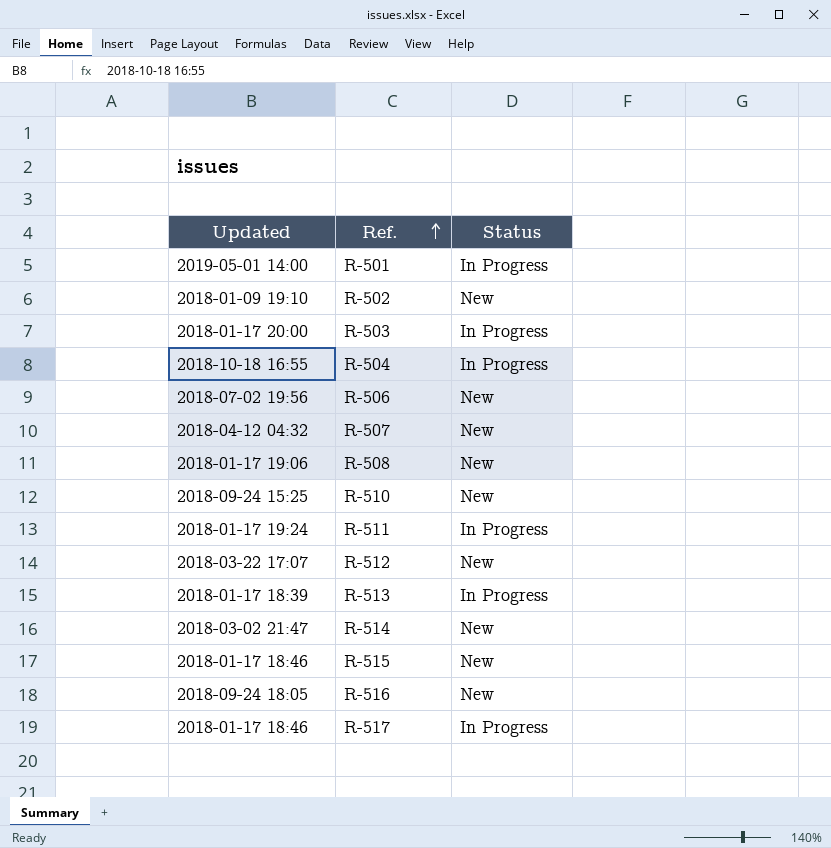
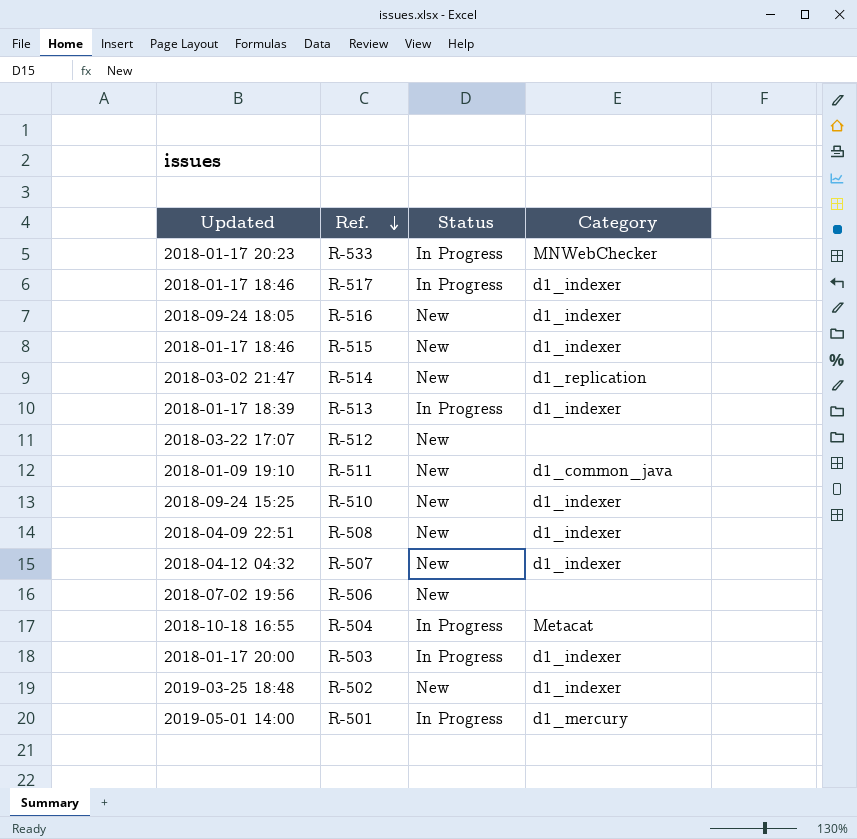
row order: Ref. ascending -> Ref. descending
column Category | position: none -> 4
row R-533: none -> 2018-01-17 20:23 | In Progress | MNWebChecker
R-511 | Updated: 2018-01-17 19:24 -> 2018-01-09 19:10
R-511 | Status: In Progress -> New
R-508 | Updated: 2018-01-17 19:06 -> 2018-04-09 22:51
R-502 | Updated: 2018-01-09 19:10 -> 2019-03-25 18:48

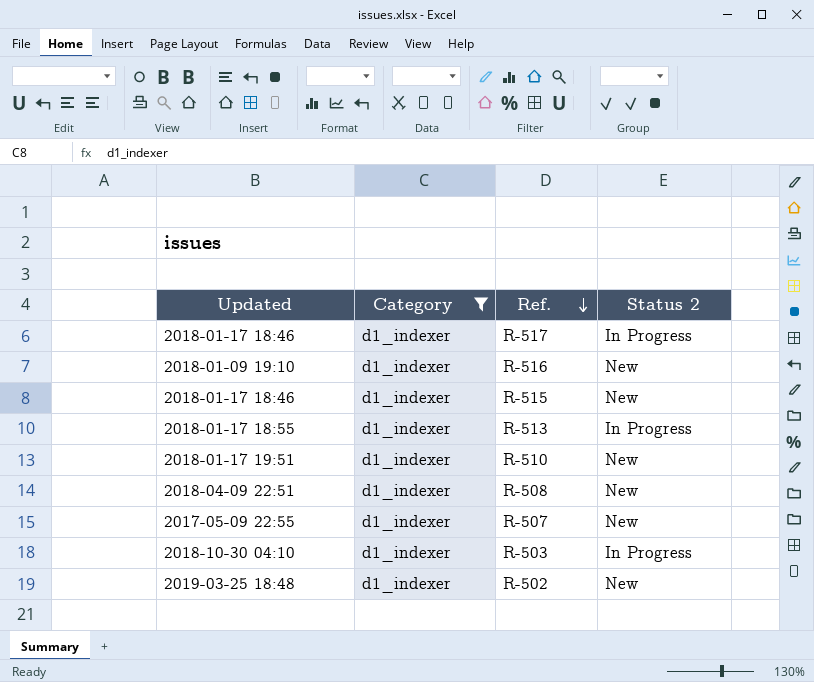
filter: none -> Category = d1_indexer
column Category | position: 4 -> 2
column name: Status -> Status 2
R-516 | Updated: 2018-09-24 18:05 -> 2018-01-09 19:10
R-513 | Updated: 2018-01-17 18:39 -> 2018-01-17 18:55
R-510 | Updated: 2018-09-24 15:25 -> 2018-01-17 19:51
R-507 | Updated: 2018-04-12 04:32 -> 2017-05-09 22:55
R-503 | Updated: 2018-01-17 20:00 -> 2018-10-30 04:10

